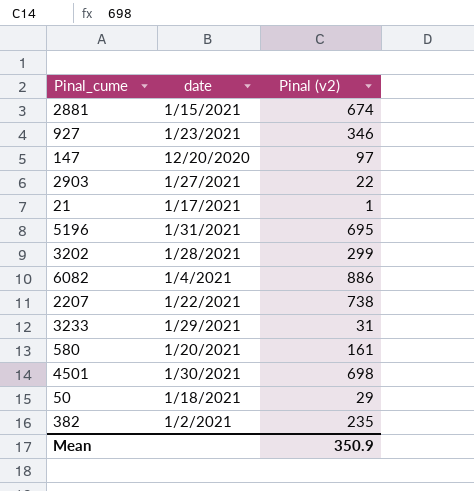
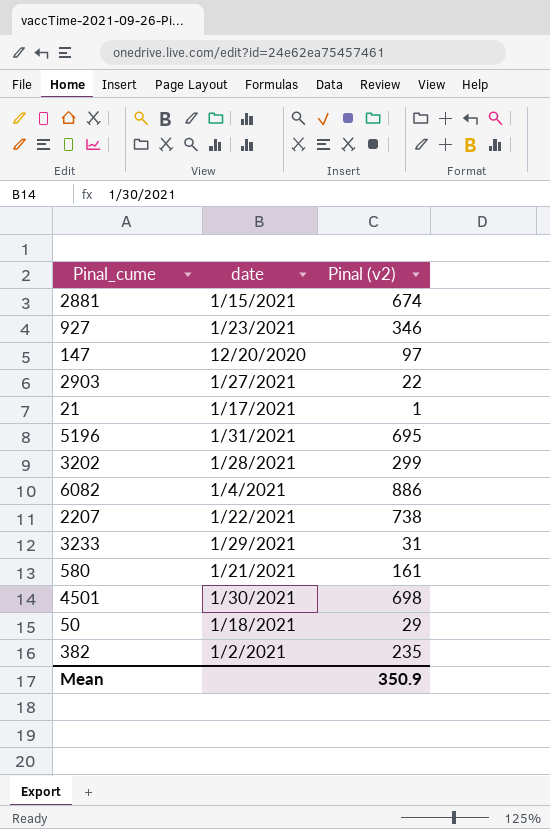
580 | date: 1/20/2021 -> 1/21/2021

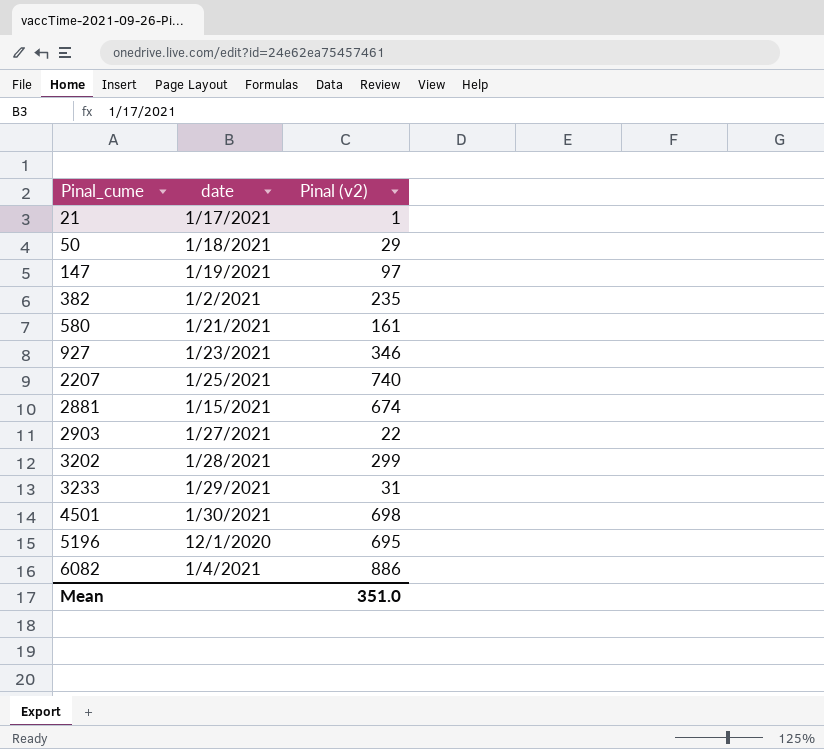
row order: none -> Pinal_cume ascending
147 | date: 12/20/2020 -> 1/19/2021
2207 | date: 1/22/2021 -> 1/25/2021
2207 | Pinal (v2): 738 -> 740
5196 | date: 1/31/2021 -> 12/1/2020
Mean | Pinal (v2): 350.9 -> 351.0

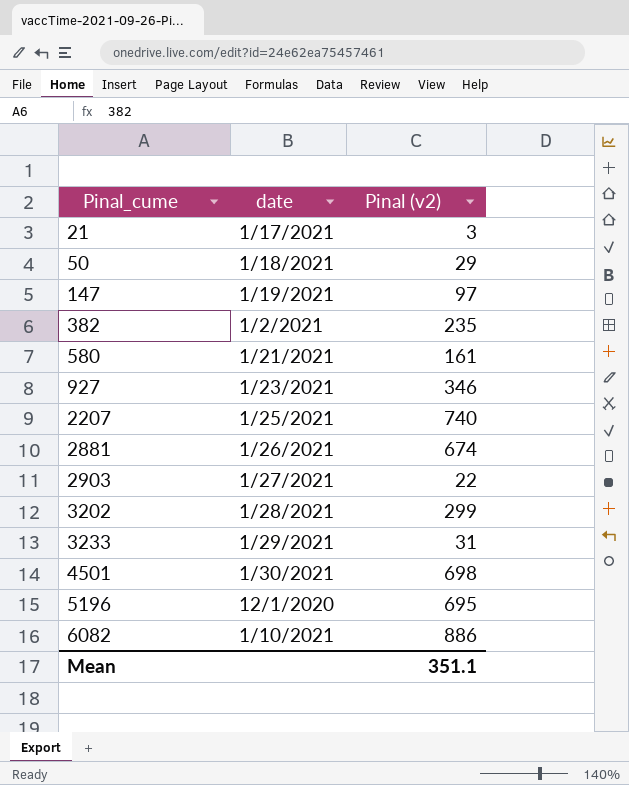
21 | Pinal (v2): 1 -> 3
2881 | date: 1/15/2021 -> 1/26/2021
6082 | date: 1/4/2021 -> 1/10/2021
Mean | Pinal (v2): 351.0 -> 351.1

